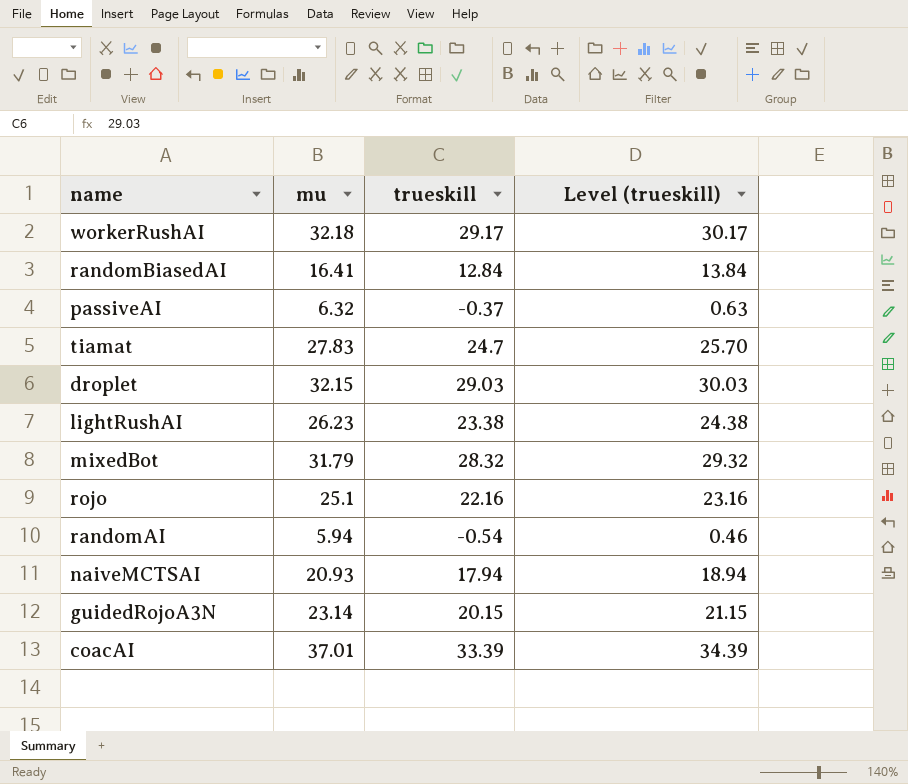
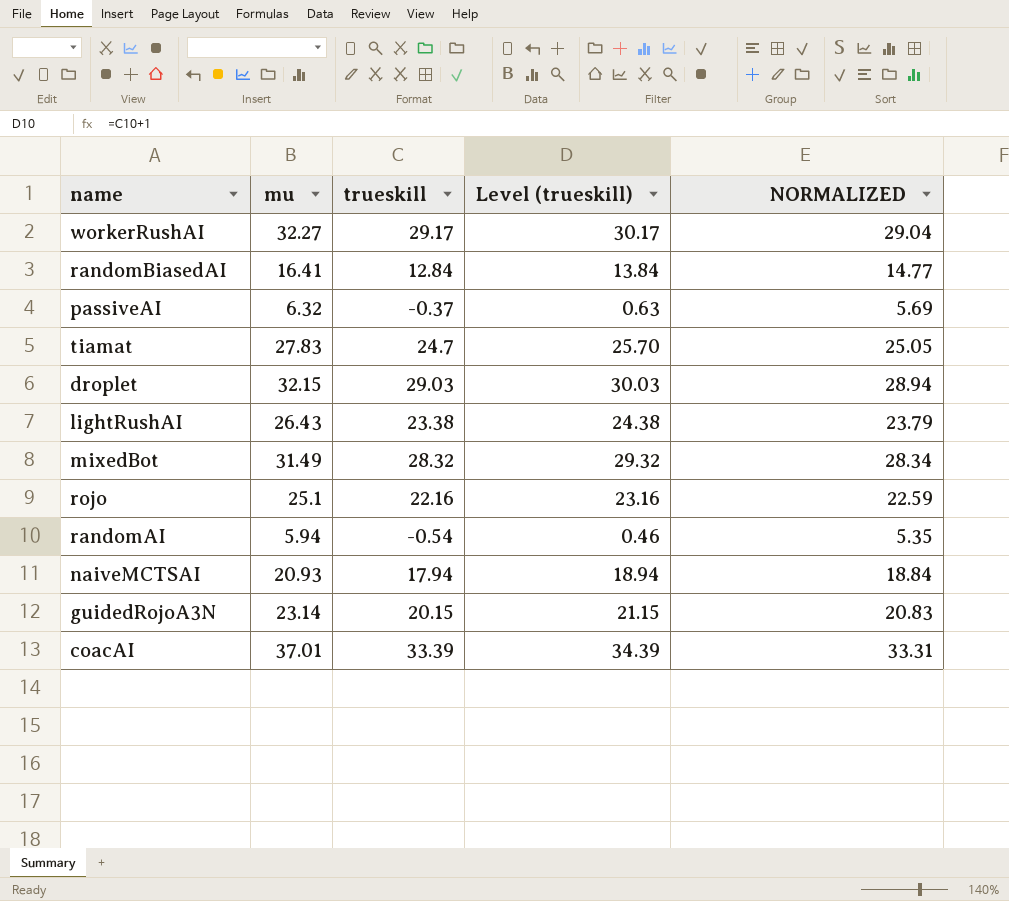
column NORMALIZED | formula: none -> [mu] * 0.9
workerRushAI | mu: 32.18 -> 32.27
lightRushAI | mu: 26.23 -> 26.43
mixedBot | mu: 31.79 -> 31.49

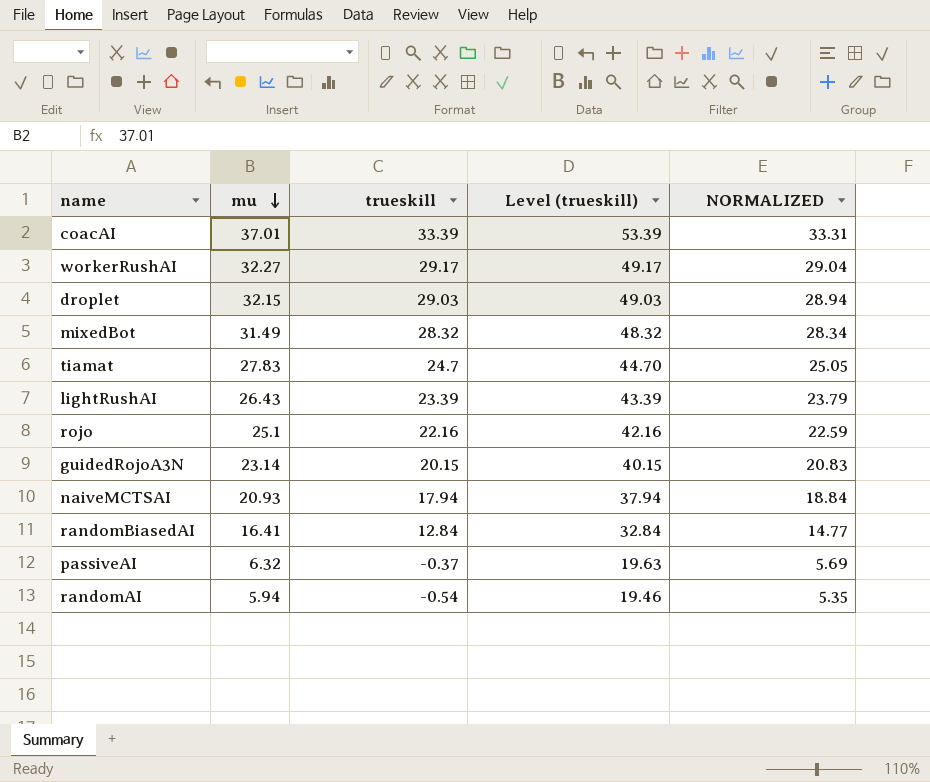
row order: none -> mu descending
column Level (trueskill) | formula: [trueskill] + 1 -> [trueskill] + 20
lightRushAI | trueskill: 23.38 -> 23.39

